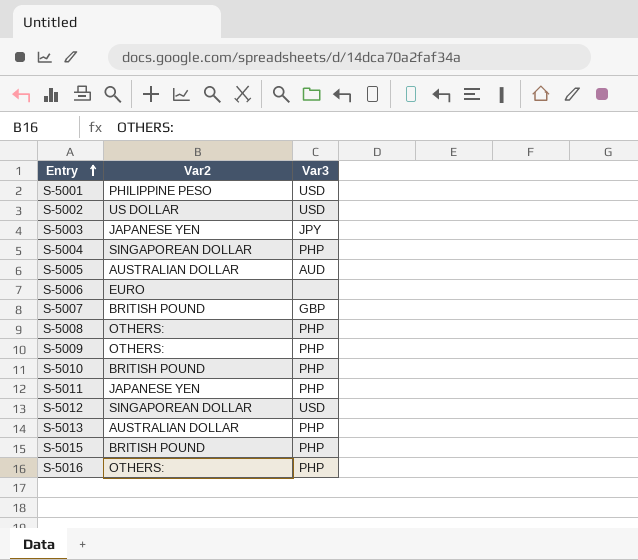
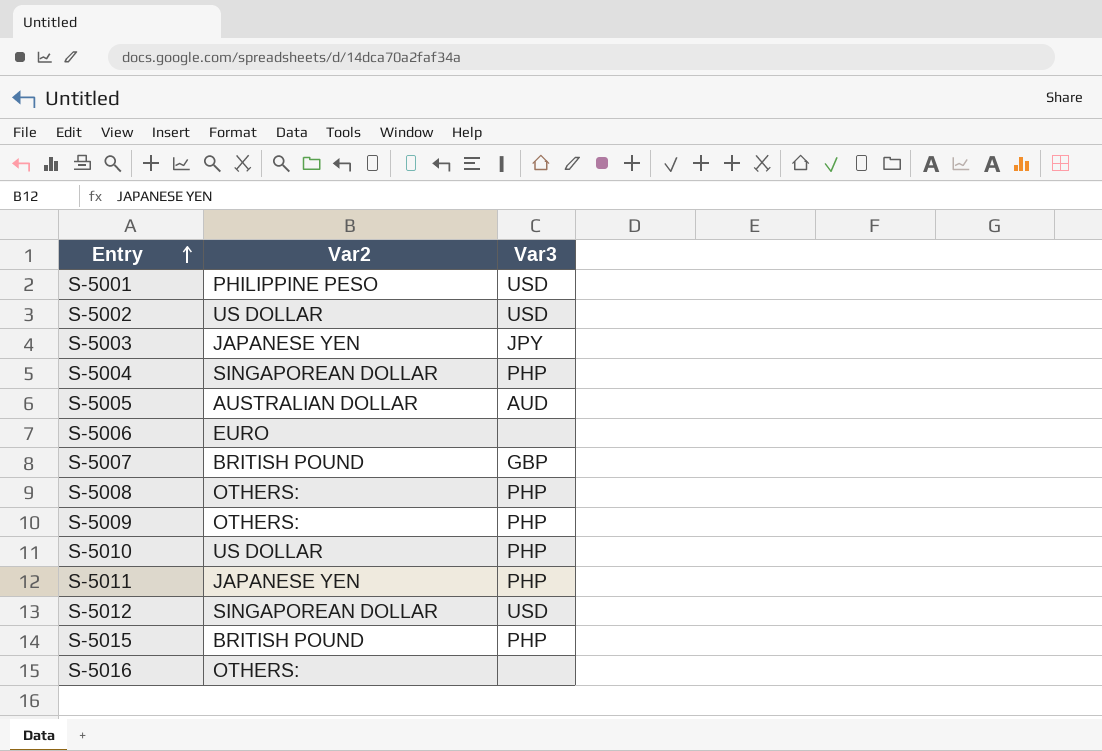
row S-5013: AUSTRALIAN DOLLAR | PHP -> none
S-5010 | Var2: BRITISH POUND -> US DOLLAR
S-5016 | Var3: PHP -> none

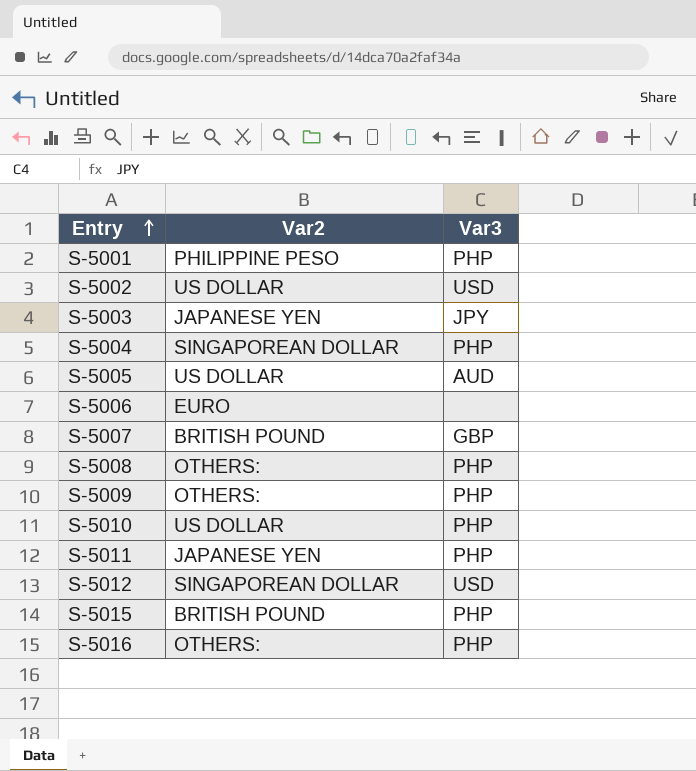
S-5001 | Var3: USD -> PHP
S-5005 | Var2: AUSTRALIAN DOLLAR -> US DOLLAR
S-5016 | Var3: none -> PHP

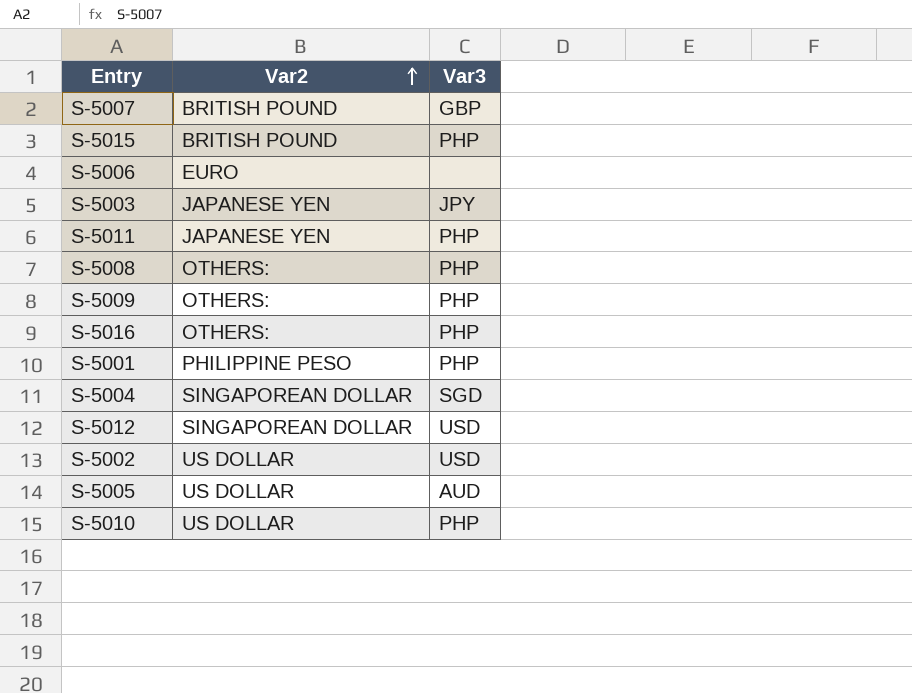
row order: Entry ascending -> Var2 ascending
S-5004 | Var3: PHP -> SGD

